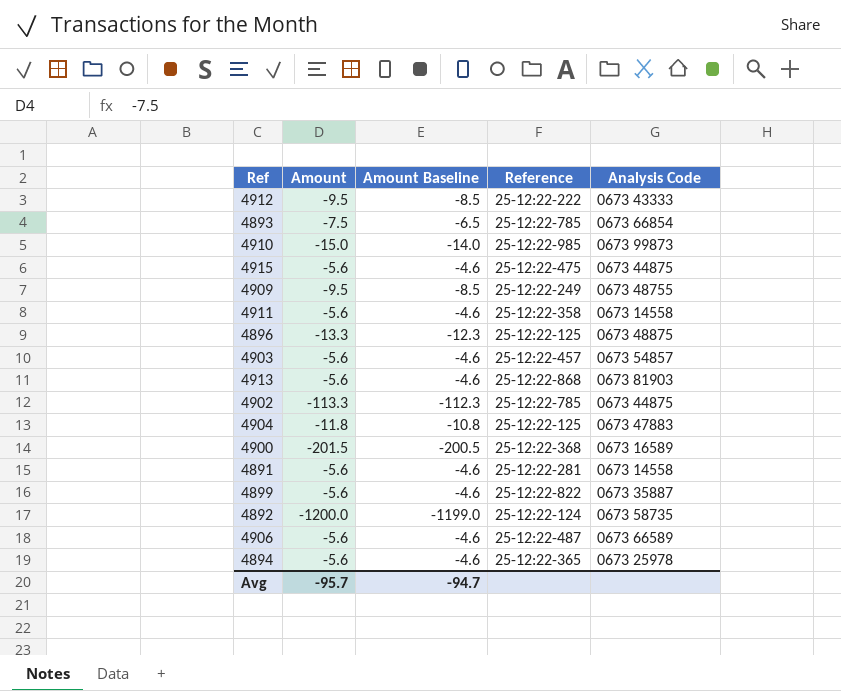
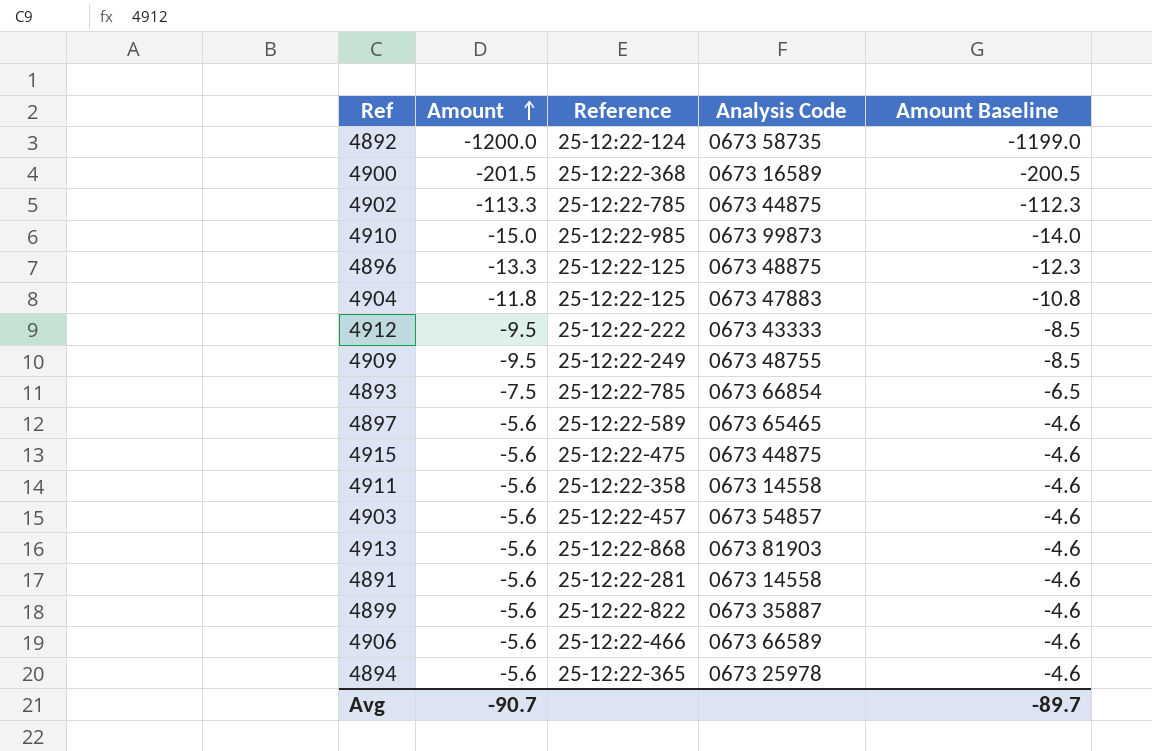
row order: none -> Amount ascending
column Amount Baseline | position: 3 -> 5
row 4897: none -> -5.6 | 25-12:22-589 | 0673 65465 | -4.6
4906 | Reference: 25-12:22-487 -> 25-12:22-466
Avg | Amount: -95.7 -> -90.7
Avg | Amount Baseline: -94.7 -> -89.7

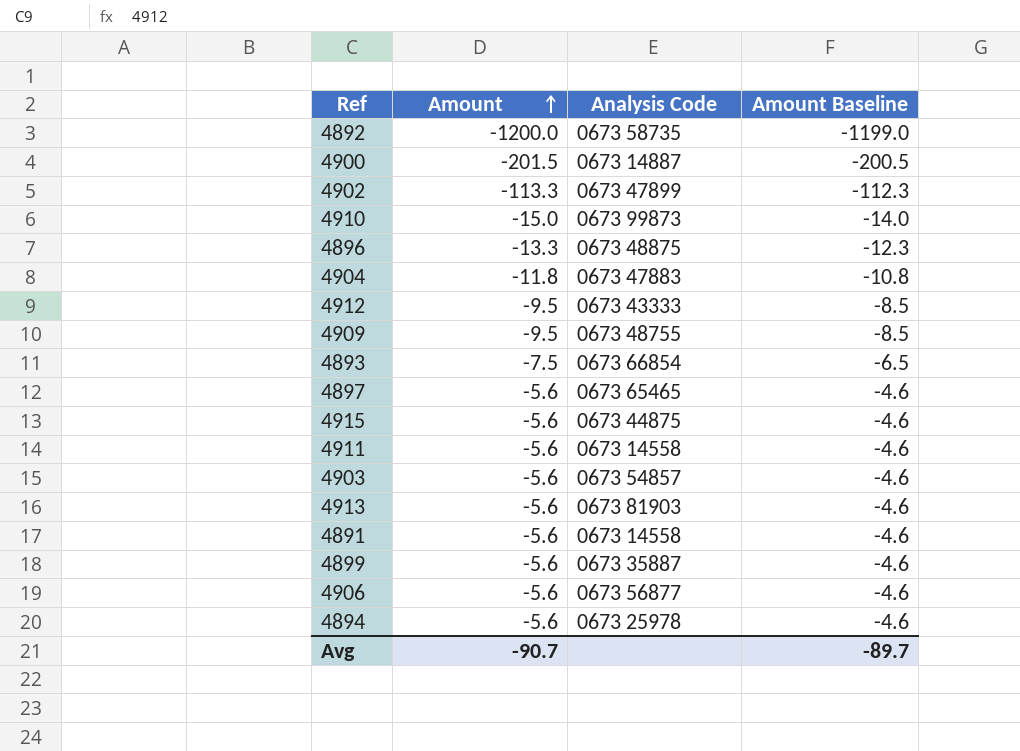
column Reference | position: 3 -> none
4900 | Analysis Code: 0673 16589 -> 0673 14887
4902 | Analysis Code: 0673 44875 -> 0673 47899
4906 | Analysis Code: 0673 66589 -> 0673 56877

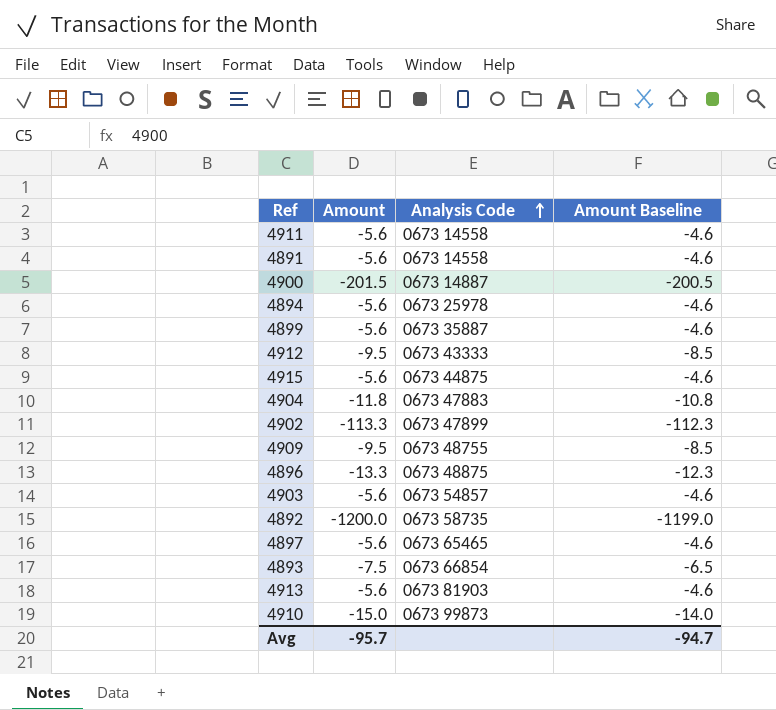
row order: Amount ascending -> Analysis Code ascending
row 4906: -5.6 | 0673 56877 | -4.6 -> none
Avg | Amount: -90.7 -> -95.7
Avg | Amount Baseline: -89.7 -> -94.7

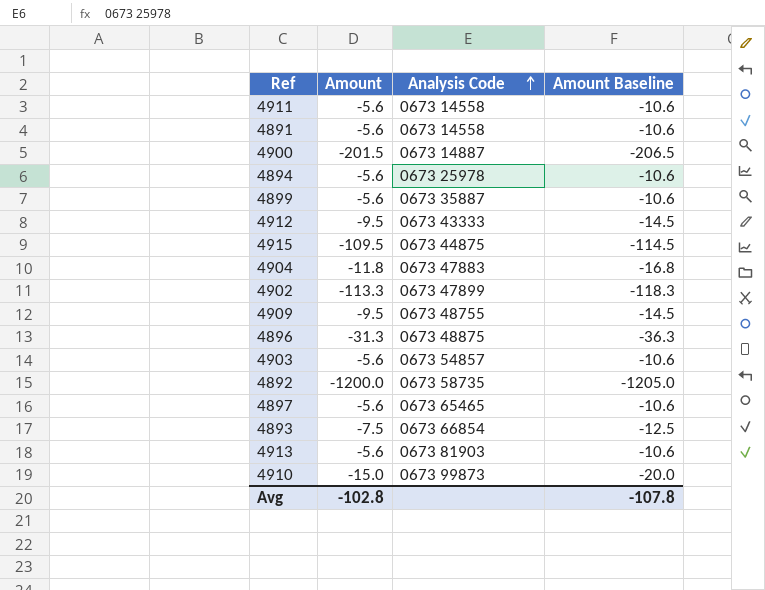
column Amount Baseline | formula: [Amount] + 1 -> [Amount] - 5
4915 | Amount: -5.6 -> -109.5
4896 | Amount: -13.3 -> -31.3
Avg | Amount: -95.7 -> -102.8
Avg | Amount Baseline: -94.7 -> -107.8

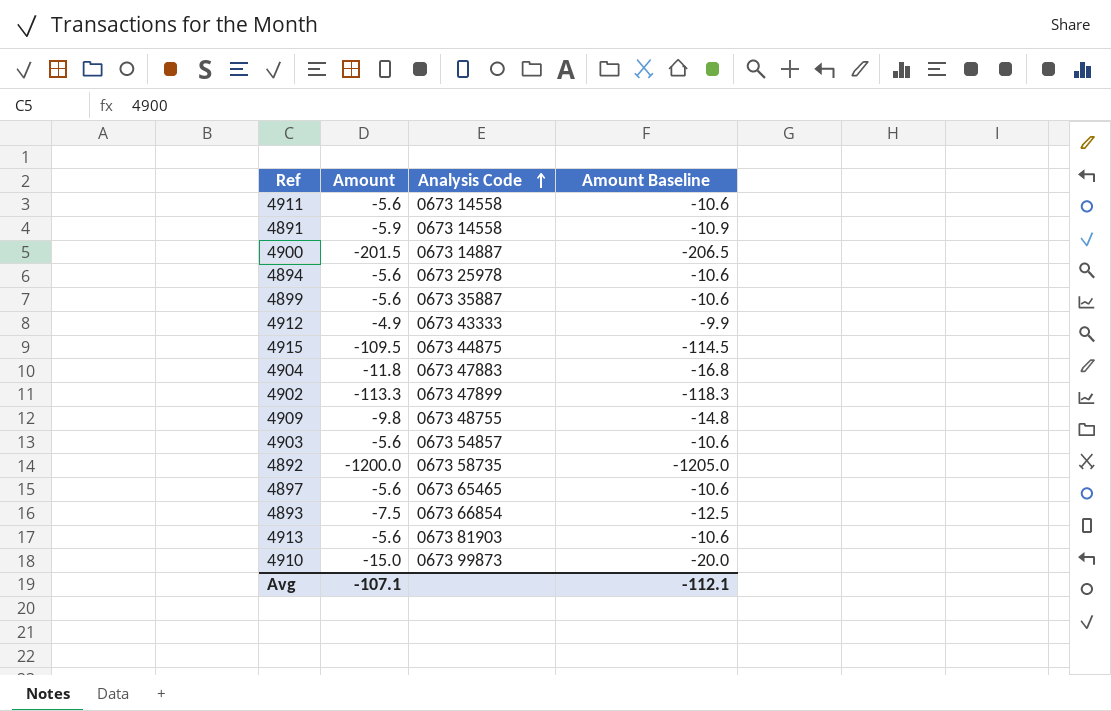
row 4896: -31.3 | 0673 48875 | -36.3 -> none
4891 | Amount: -5.6 -> -5.9
4891 | Amount Baseline: -10.6 -> -10.9
4912 | Amount: -9.5 -> -4.9
4912 | Amount Baseline: -14.5 -> -9.9
4909 | Amount: -9.5 -> -9.8
4909 | Amount Baseline: -14.5 -> -14.8
Avg | Amount: -102.8 -> -107.1
Avg | Amount Baseline: -107.8 -> -112.1

